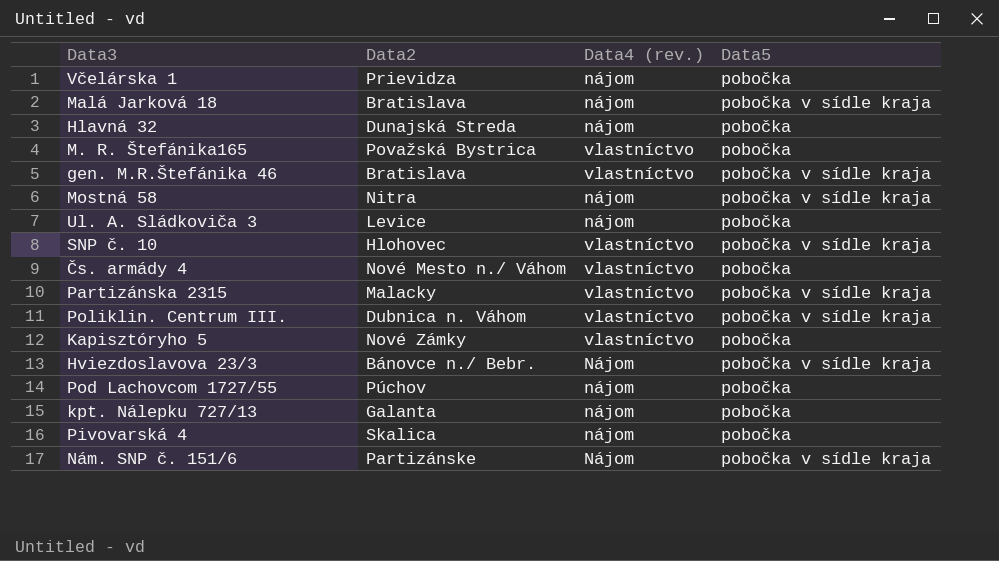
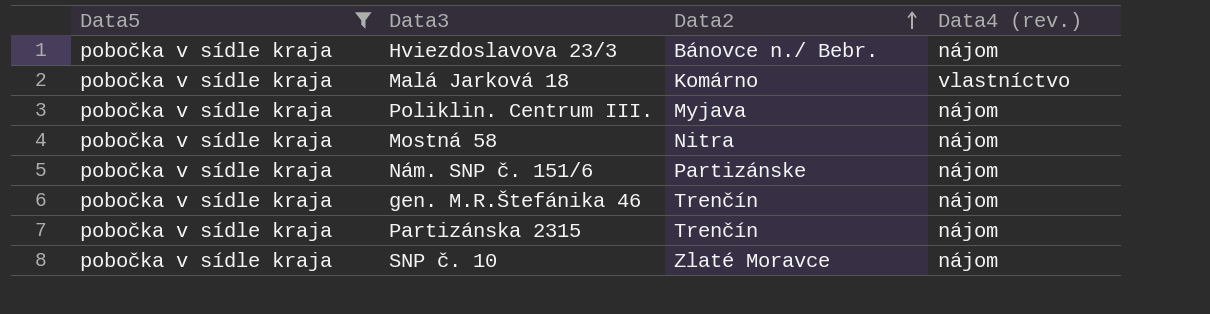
filter: none -> Data5 = pobočka v sídle kraja
row order: none -> Data2 ascending
column Data5 | position: 4 -> 1
Hviezdoslavova 23/3 | Data4 (rev.): Nájom -> nájom
Malá Jarková 18 | Data2: Bratislava -> Komárno
Malá Jarková 18 | Data4 (rev.): nájom -> vlastníctvo
Poliklin. Centrum III. | Data2: Dubnica n. Váhom -> Myjava
Poliklin. Centrum III. | Data4 (rev.): vlastníctvo -> nájom
Nám. SNP č. 151/6 | Data4 (rev.): Nájom -> nájom
gen. M.R.Štefánika 46 | Data2: Bratislava -> Trenčín
gen. M.R.Štefánika 46 | Data4 (rev.): vlastníctvo -> nájom
Partizánska 2315 | Data2: Malacky -> Trenčín
Partizánska 2315 | Data4 (rev.): vlastníctvo -> nájom
SNP č. 10 | Data2: Hlohovec -> Zlaté Moravce
SNP č. 10 | Data4 (rev.): vlastníctvo -> nájom

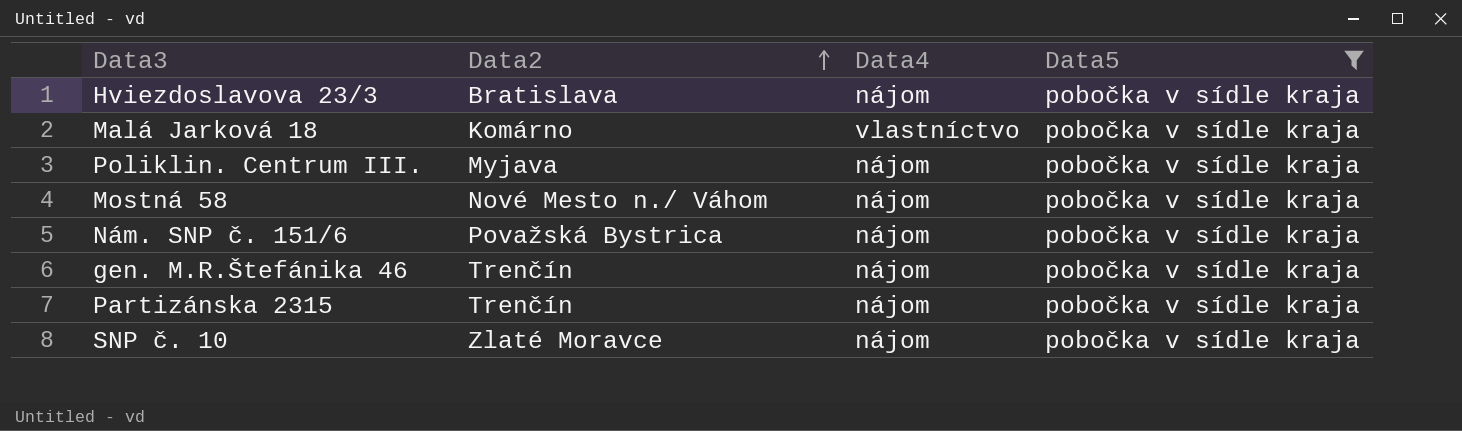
column name: Data4 (rev.) -> Data4
column Data5 | position: 1 -> 4
Hviezdoslavova 23/3 | Data2: Bánovce n./ Bebr. -> Bratislava
Mostná 58 | Data2: Nitra -> Nové Mesto n./ Váhom
Nám. SNP č. 151/6 | Data2: Partizánske -> Považská Bystrica

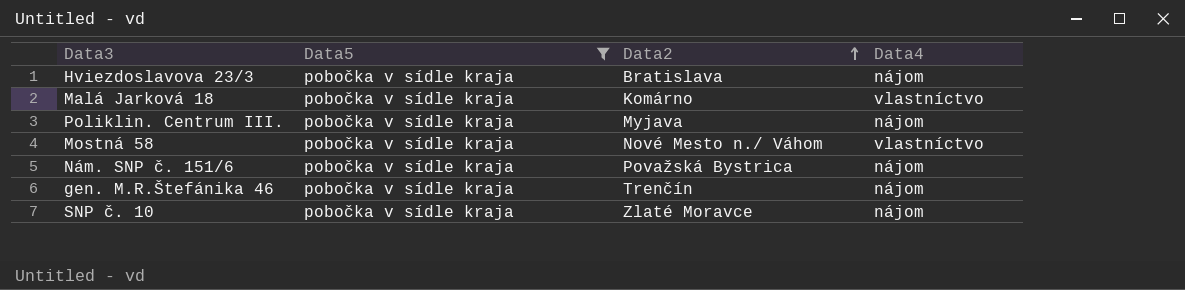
column Data5 | position: 4 -> 2
row Partizánska 2315: Trenčín | nájom | pobočka v sídle kraja -> none
Mostná 58 | Data4: nájom -> vlastníctvo

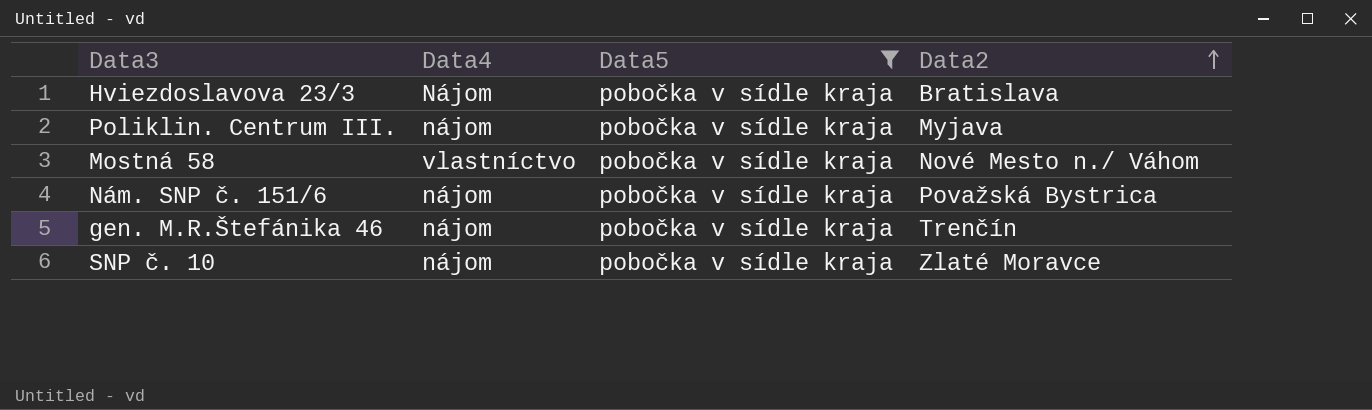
column Data4 | position: 4 -> 2
row Malá Jarková 18: pobočka v sídle kraja | Komárno | vlastníctvo -> none
Hviezdoslavova 23/3 | Data4: nájom -> Nájom

